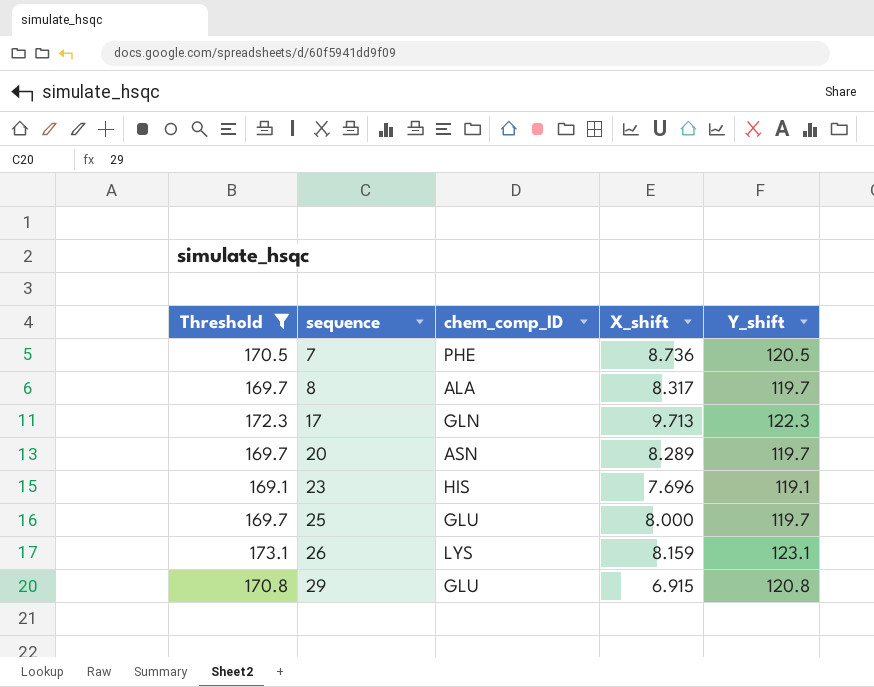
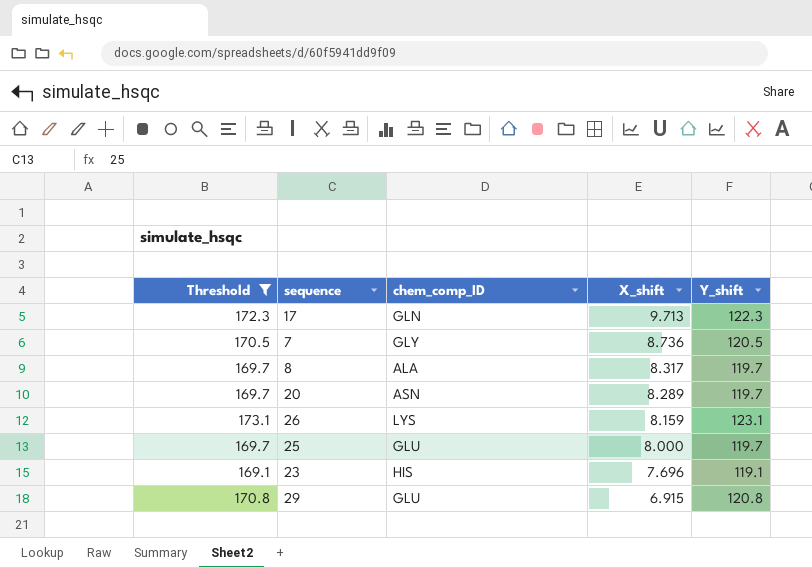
row order: sequence ascending -> X_shift descending
7 | chem_comp_ID: PHE -> GLY

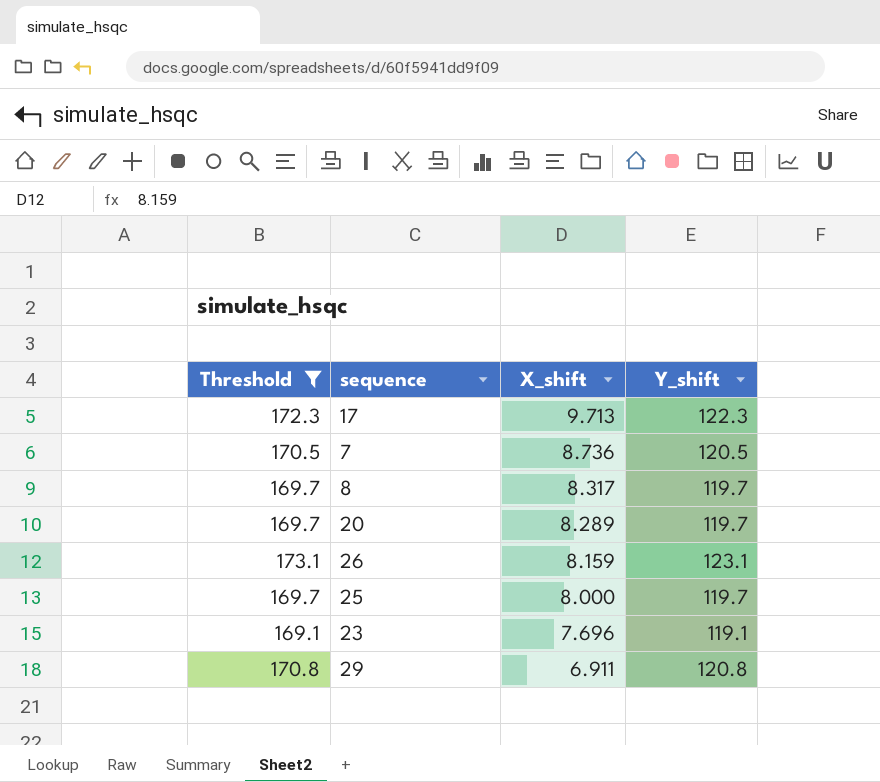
column chem_comp_ID | position: 3 -> none
29 | X_shift: 6.915 -> 6.911

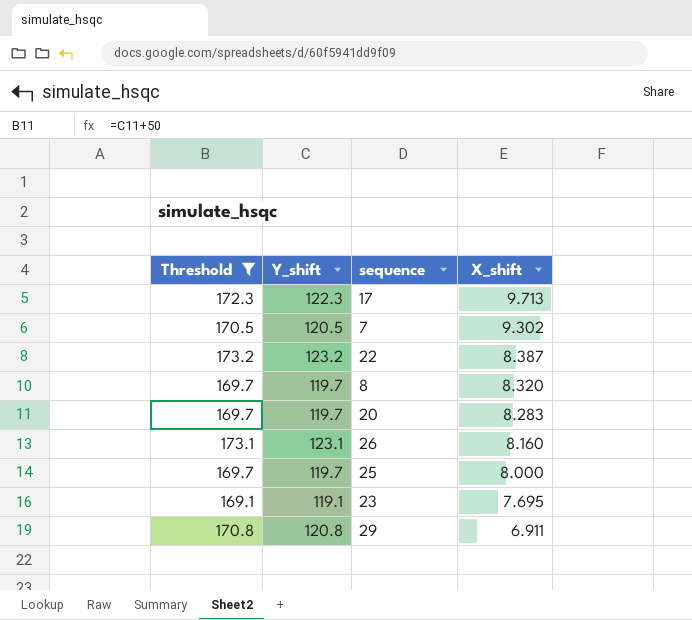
column Y_shift | position: 4 -> 2
7 | X_shift: 8.736 -> 9.302
row 22: none -> 173.2 | 123.2 | 8.387
8 | X_shift: 8.317 -> 8.320
20 | X_shift: 8.289 -> 8.283
26 | X_shift: 8.159 -> 8.160
23 | X_shift: 7.696 -> 7.695

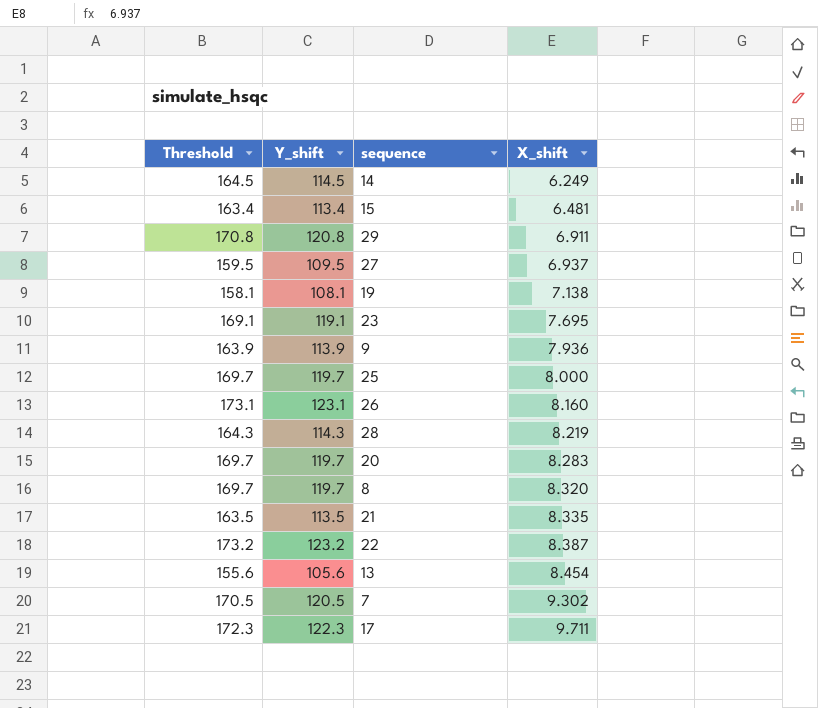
filter: Threshold >= 169.1 -> none
row order: X_shift descending -> X_shift ascending
17 | X_shift: 9.713 -> 9.711

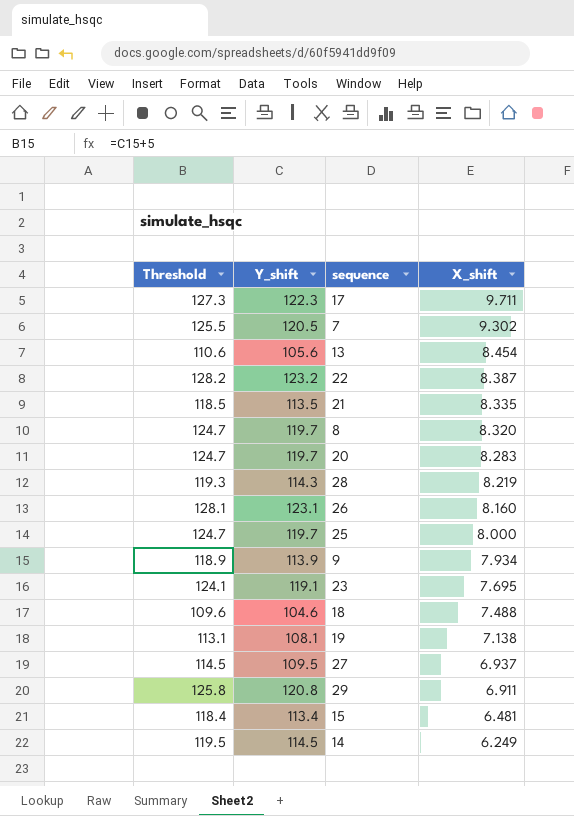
row order: X_shift ascending -> X_shift descending
column Threshold | formula: [Y_shift] + 50 -> [Y_shift] + 5
9 | X_shift: 7.936 -> 7.934
row 18: none -> 109.6 | 104.6 | 7.488

